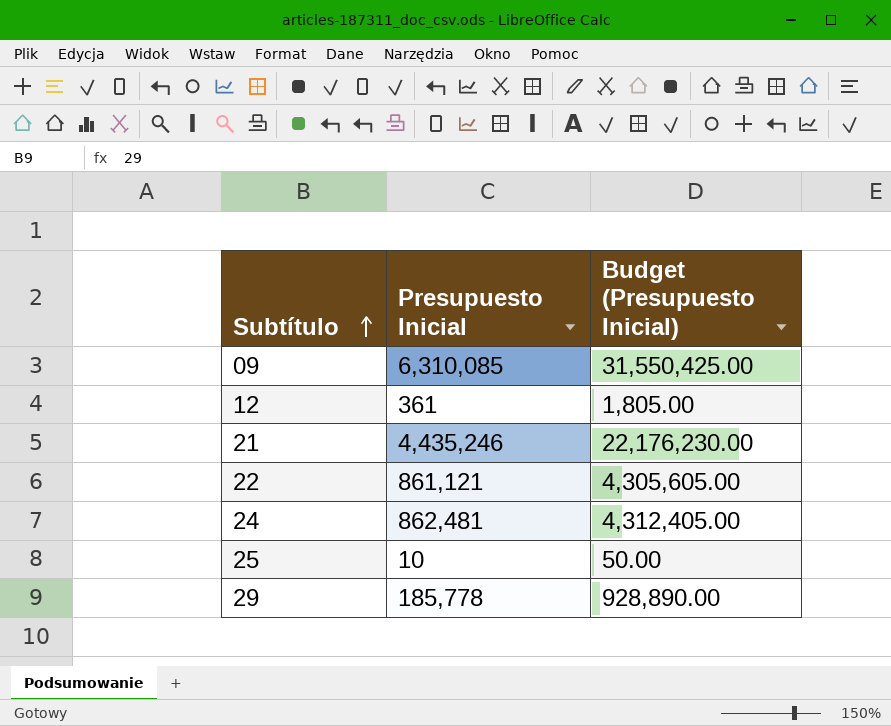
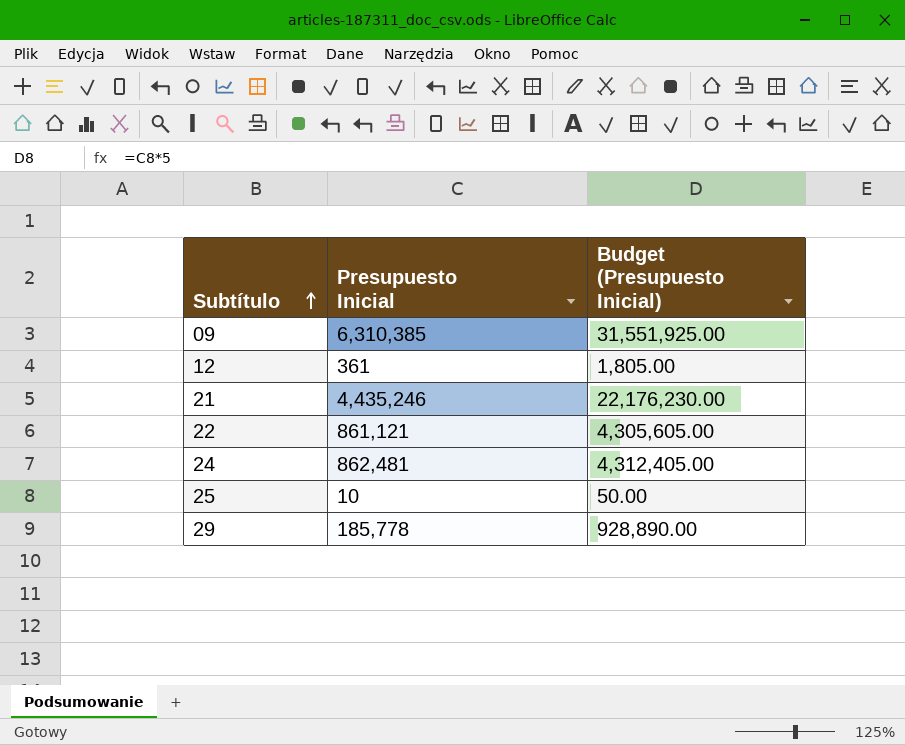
09 | Presupuesto Inicial: 6,310,085 -> 6,310,385
09 | Budget (Presupuesto Inicial): 31,550,425.00 -> 31,551,925.00

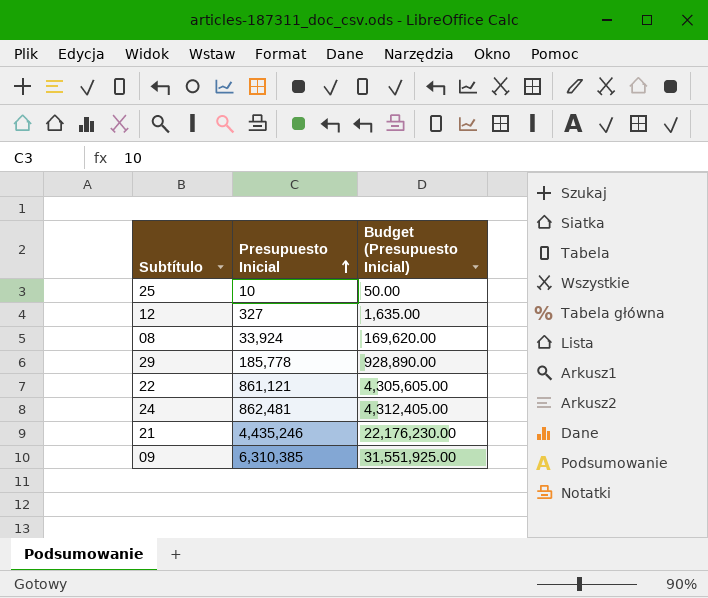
row order: Subtítulo ascending -> Presupuesto Inicial ascending
12 | Presupuesto Inicial: 361 -> 327
12 | Budget (Presupuesto Inicial): 1,805.00 -> 1,635.00
row 08: none -> 33,924 | 169,620.00

